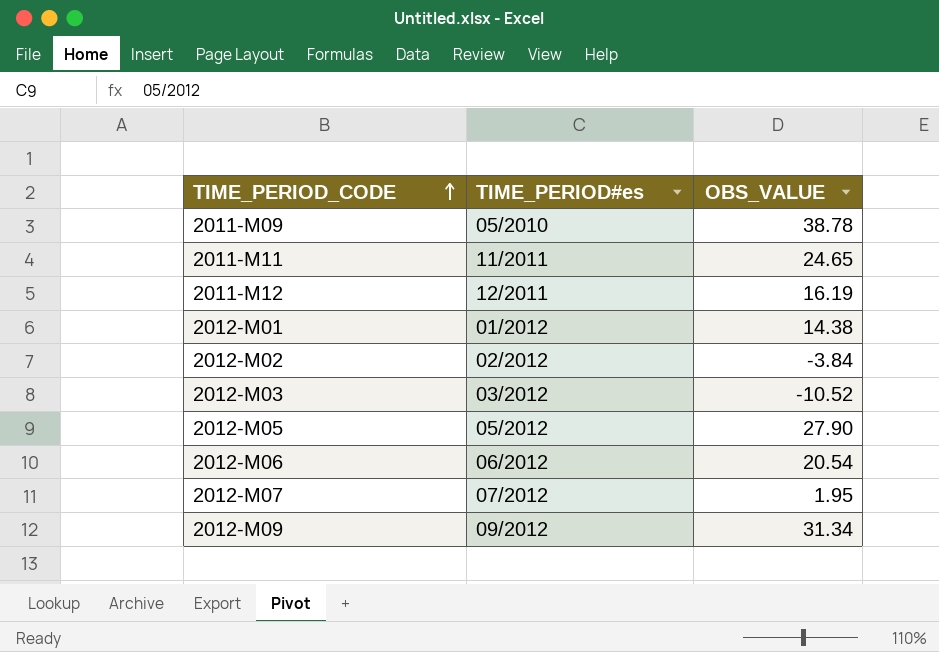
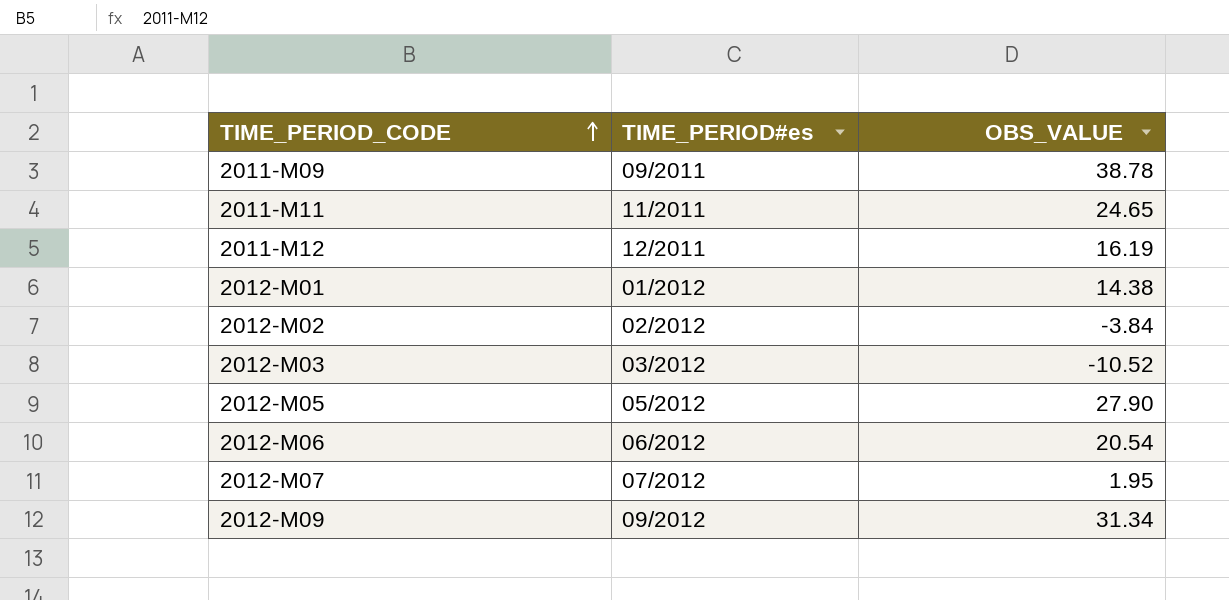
2011-M09 | TIME_PERIOD#es: 05/2010 -> 09/2011

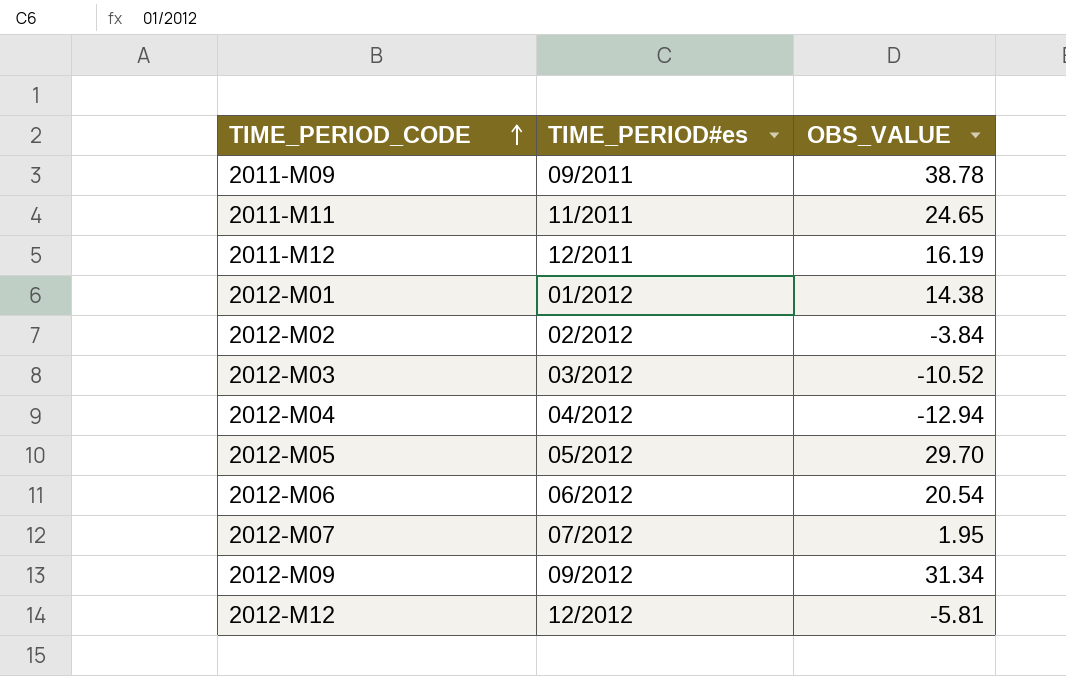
row 2012-M04: none -> 04/2012 | -12.94
2012-M05 | OBS_VALUE: 27.90 -> 29.70
row 2012-M12: none -> 12/2012 | -5.81

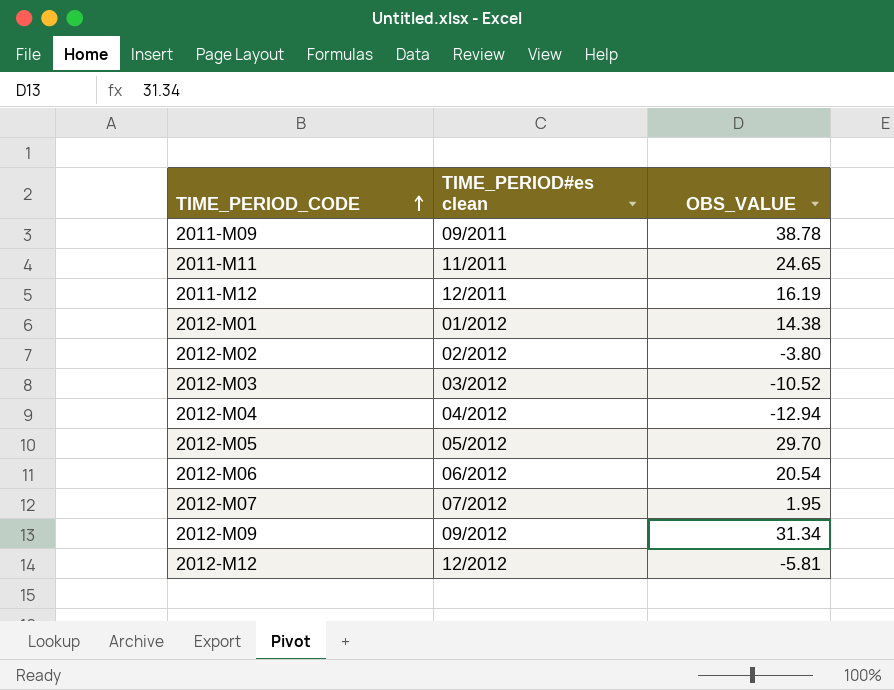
column name: TIME_PERIOD#es -> TIME_PERIOD#es clean
2012-M02 | OBS_VALUE: -3.84 -> -3.80

